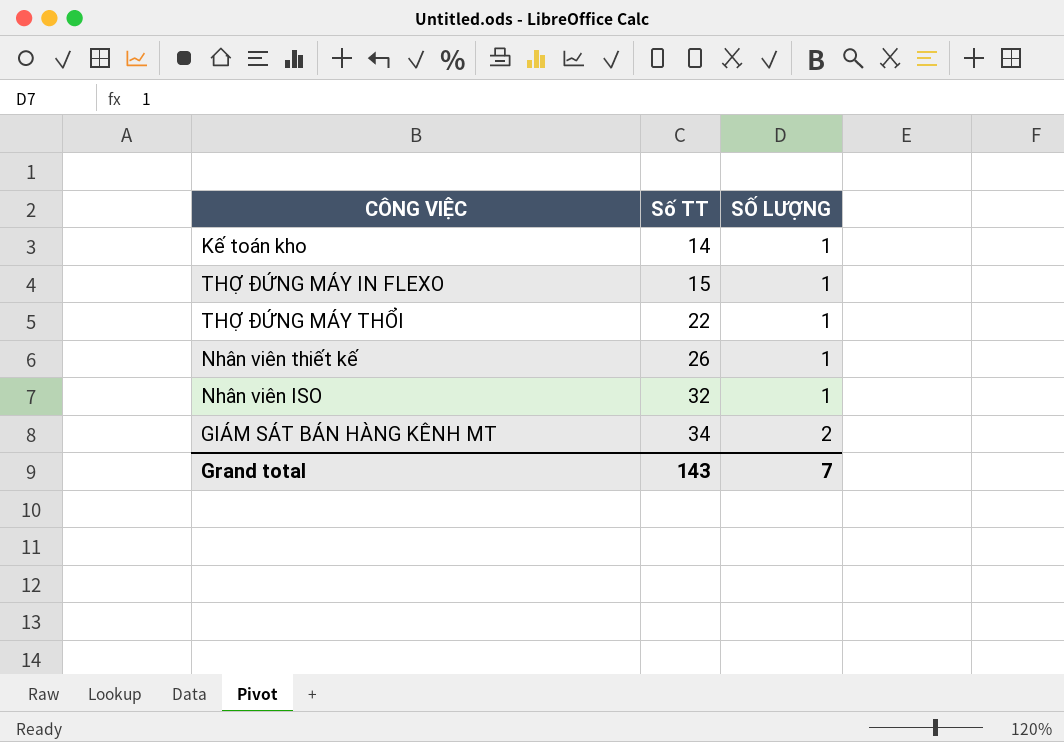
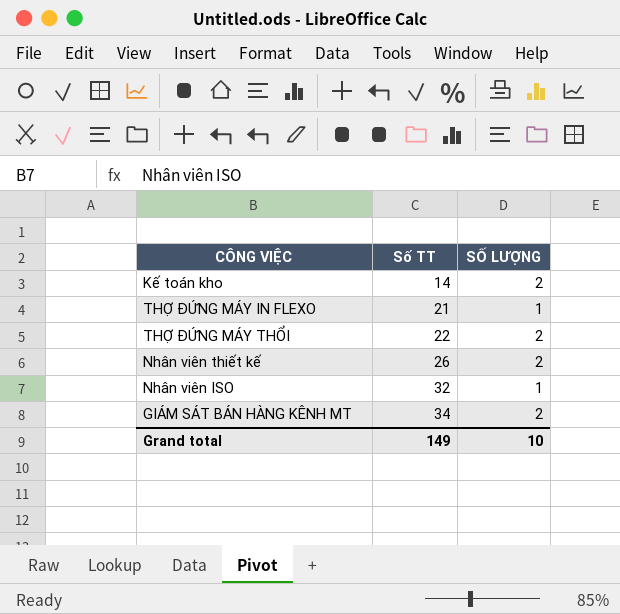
Kế toán kho | SỐ LƯỢNG: 1 -> 2
THỢ ĐỨNG MÁY IN FLEXO | Số TT: 15 -> 21
THỢ ĐỨNG MÁY THỔI | SỐ LƯỢNG: 1 -> 2
Nhân viên thiết kế | SỐ LƯỢNG: 1 -> 2
Grand total | Số TT: 143 -> 149
Grand total | SỐ LƯỢNG: 7 -> 10

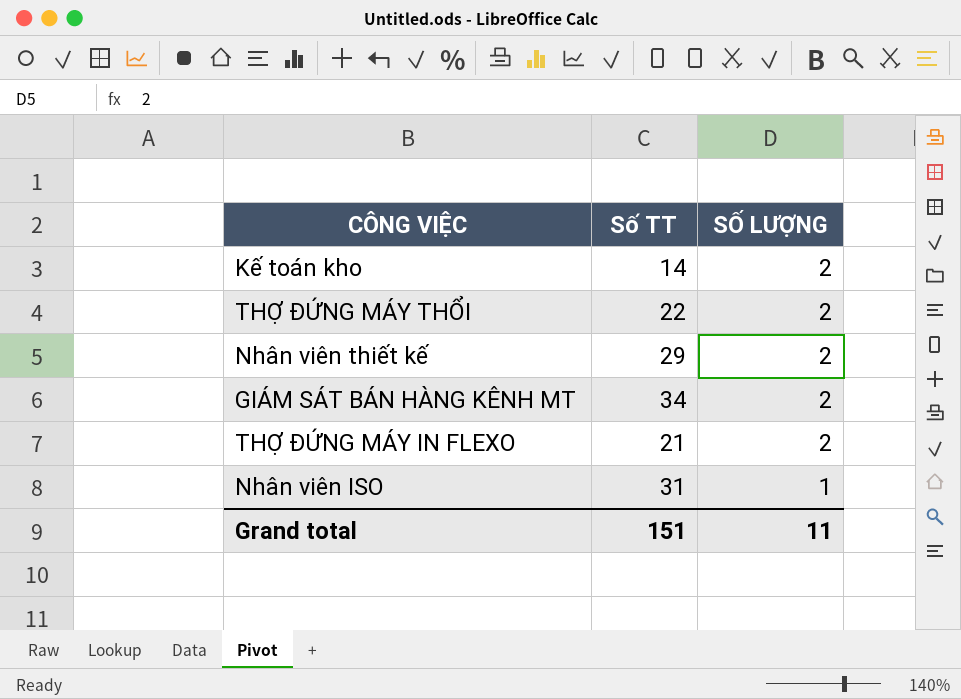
row order: Số TT ascending -> SỐ LƯỢNG descending
Nhân viên thiết kế | Số TT: 26 -> 29
THỢ ĐỨNG MÁY IN FLEXO | SỐ LƯỢNG: 1 -> 2
Nhân viên ISO | Số TT: 32 -> 31
Grand total | Số TT: 149 -> 151
Grand total | SỐ LƯỢNG: 10 -> 11

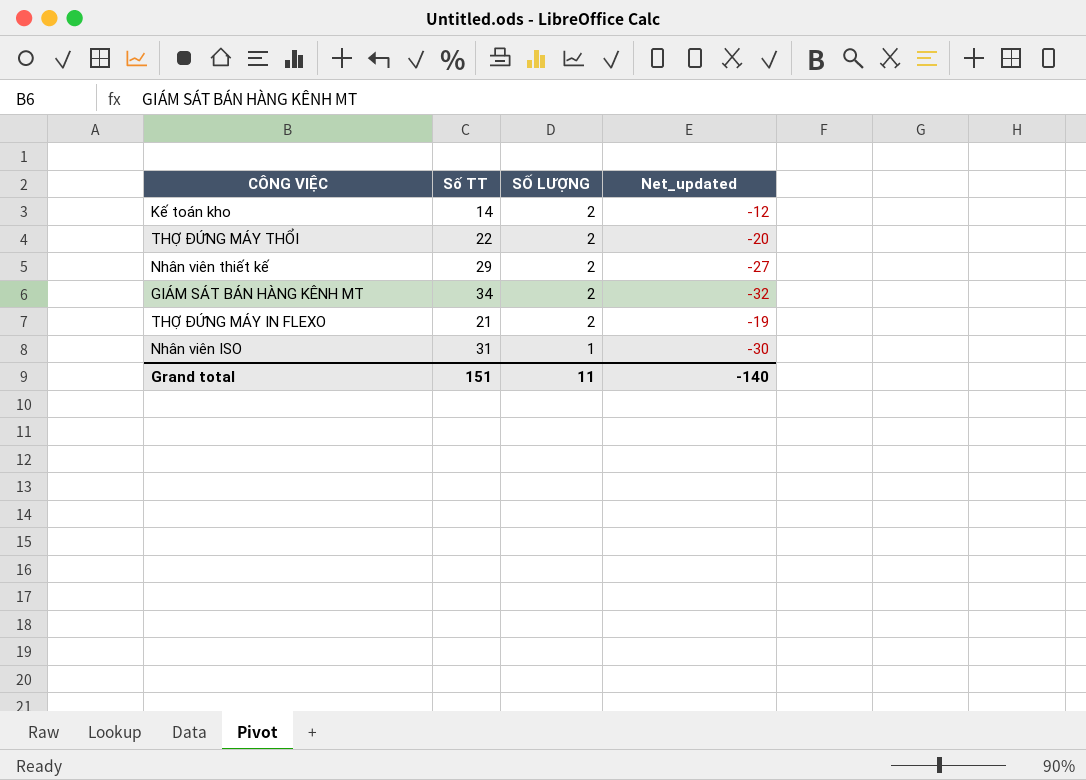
column Net_updated | formula: none -> [SỐ LƯỢNG] - [Số TT]

